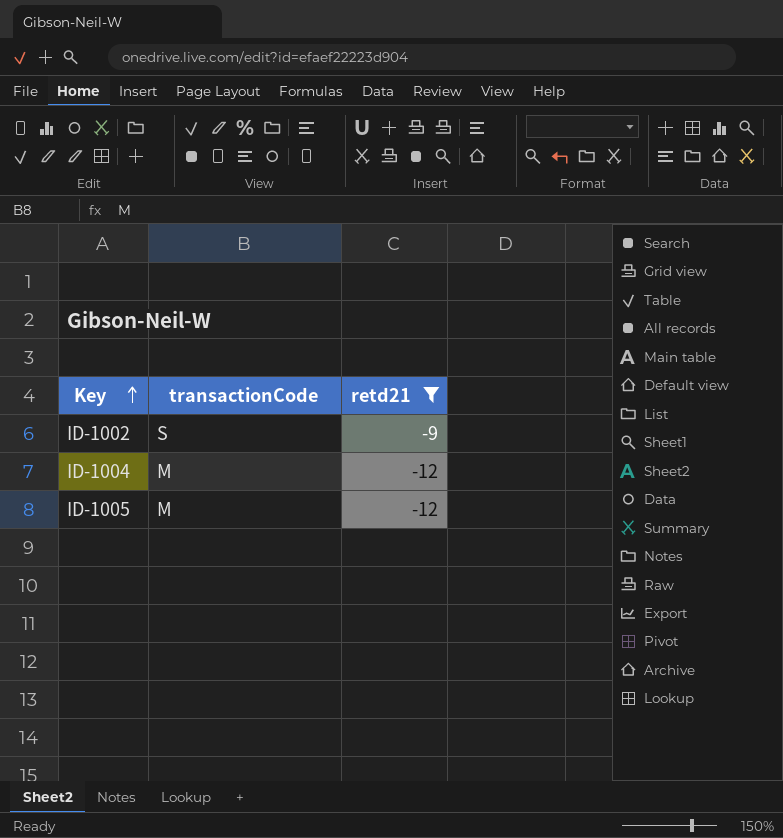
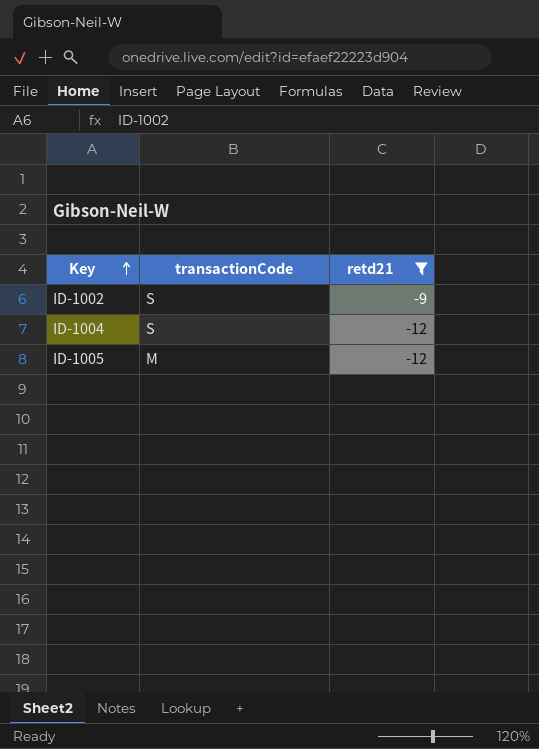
ID-1004 | transactionCode: M -> S

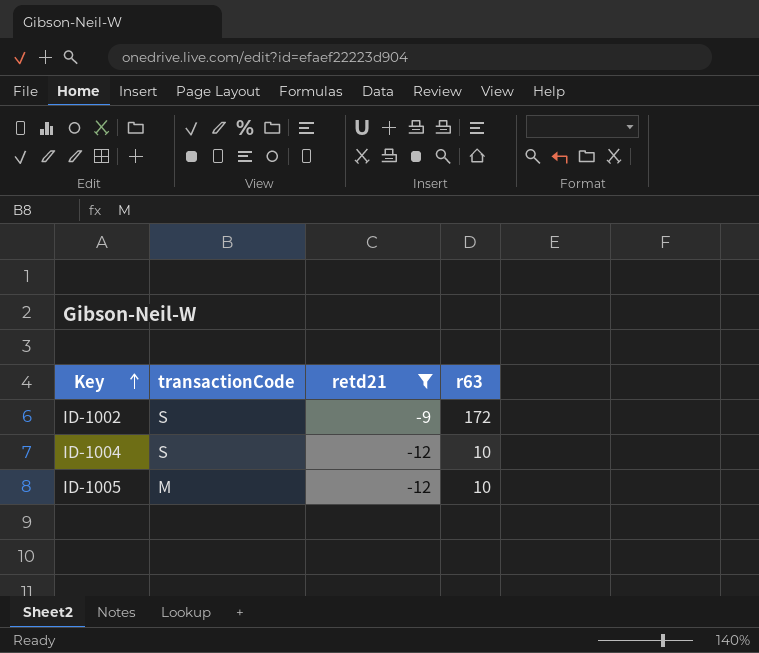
column r63 | position: none -> 4

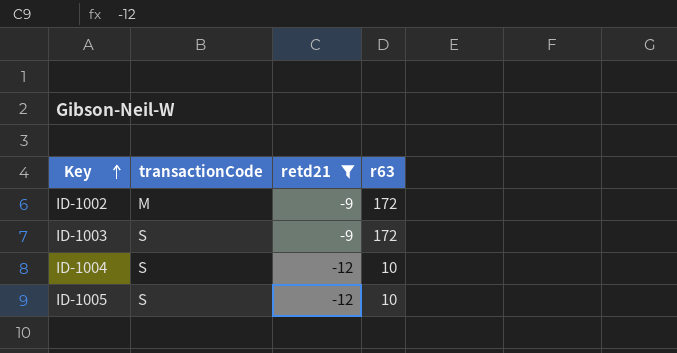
ID-1002 | transactionCode: S -> M
row ID-1003: none -> S | -9 | 172
ID-1005 | transactionCode: M -> S

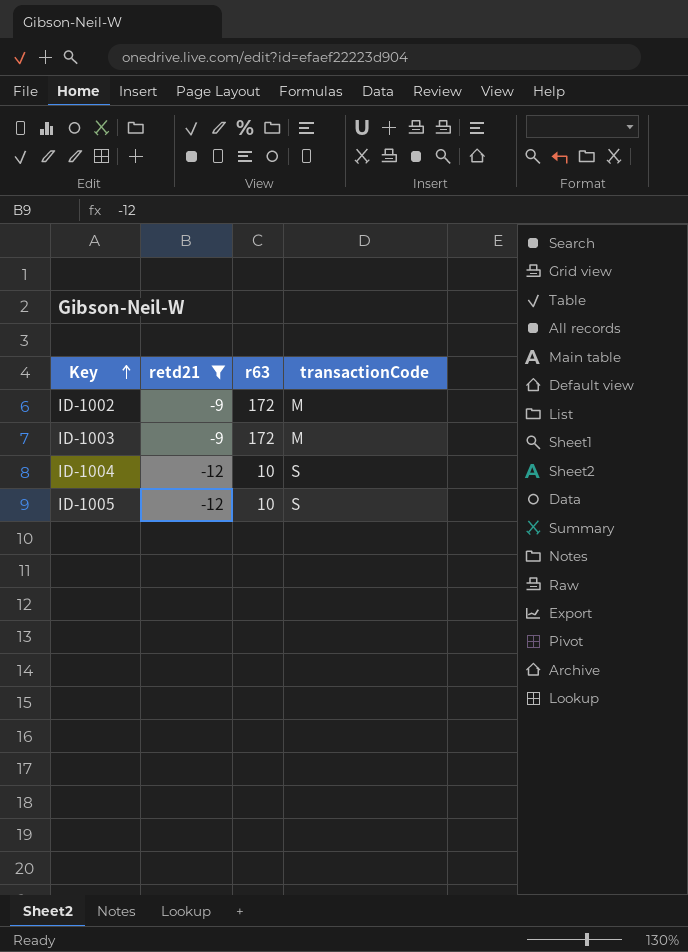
column transactionCode | position: 2 -> 4
ID-1003 | transactionCode: S -> M

